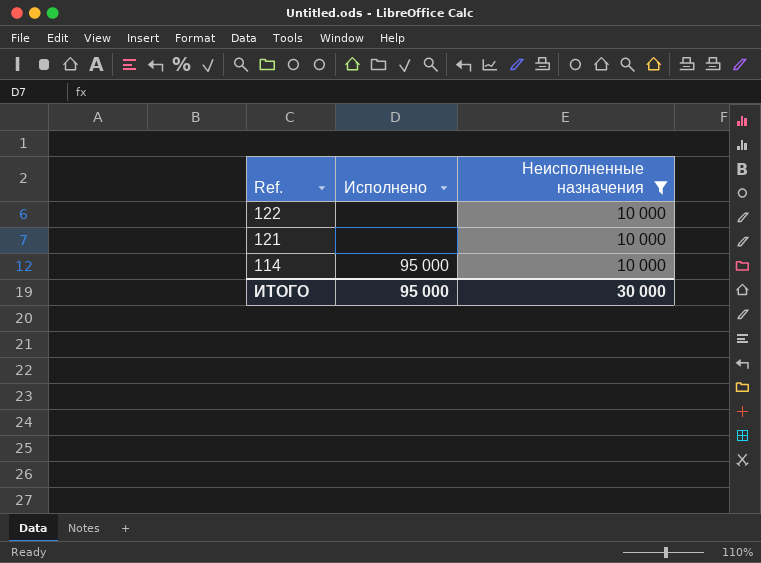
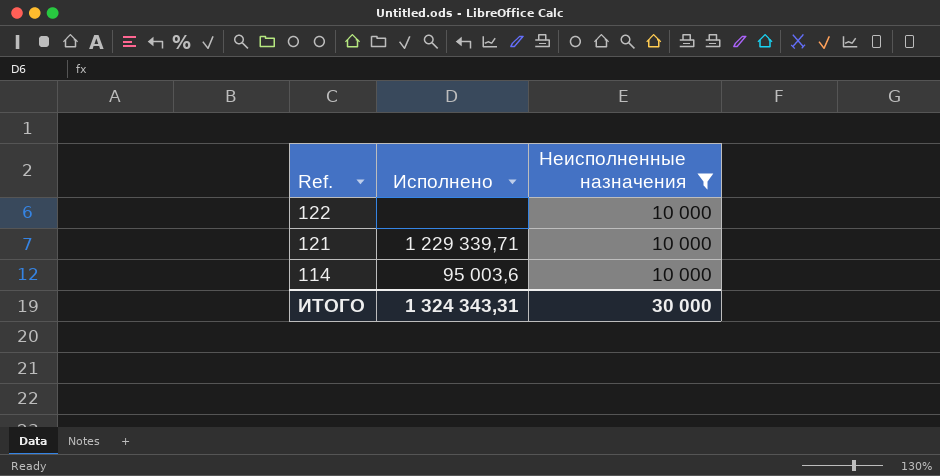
121 | Исполнено: none -> 1 229 339,71
114 | Исполнено: 95 000 -> 95 003,6
ИТОГО | Исполнено: 95 000 -> 1 324 343,31

